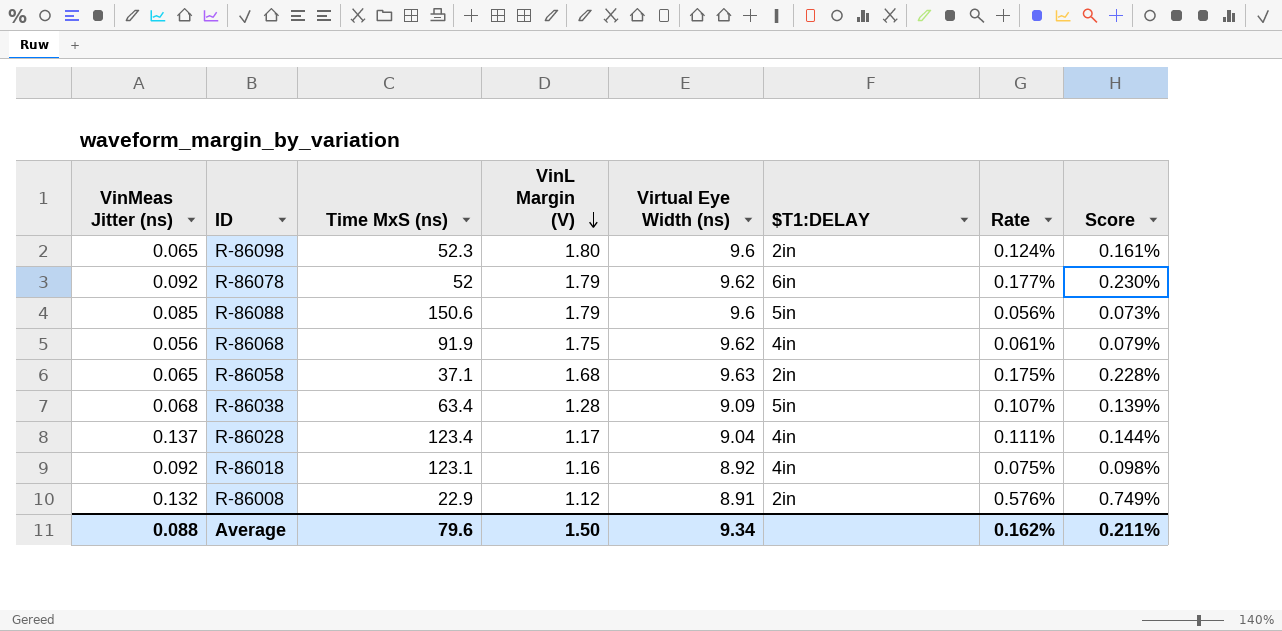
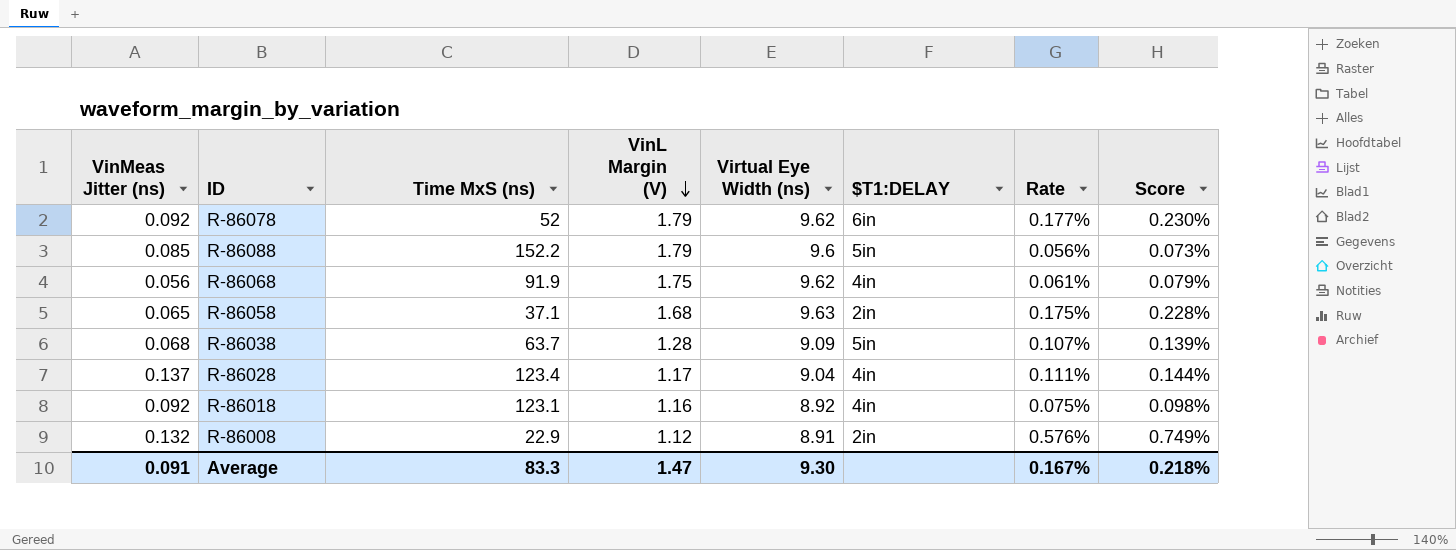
row R-86098: 0.065 | 52.3 | 1.80 | 9.6 | 2in | 0.124% | 0.161% -> none
R-86088 | Time MxS (ns): 150.6 -> 152.2
R-86038 | Time MxS (ns): 63.4 -> 63.7
Average | VinMeas Jitter (ns): 0.088 -> 0.091
Average | Time MxS (ns): 79.6 -> 83.3
Average | VinL Margin (V): 1.50 -> 1.47
Average | Virtual Eye Width (ns): 9.34 -> 9.30
Average | Rate: 0.162% -> 0.167%
Average | Score: 0.211% -> 0.218%

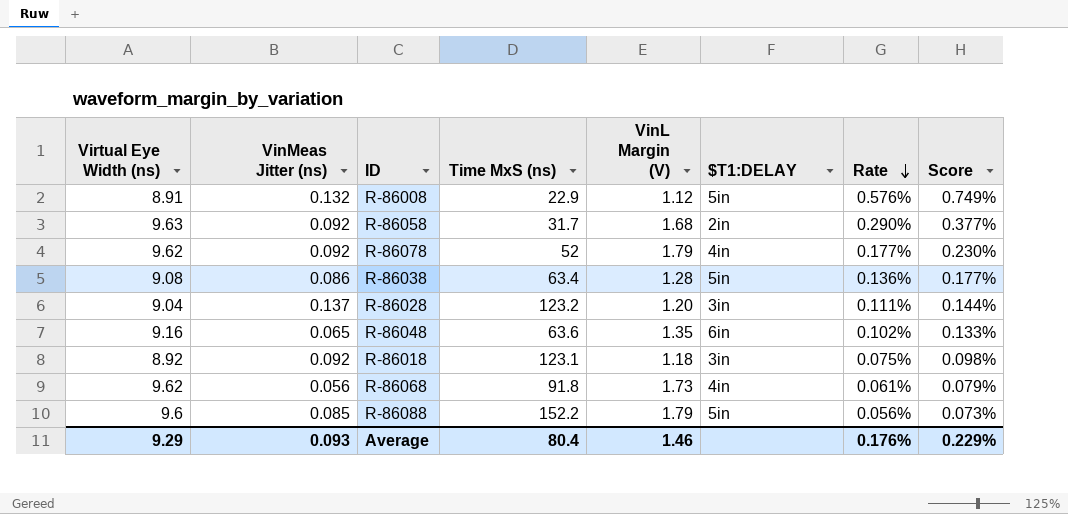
row order: VinL Margin (V) descending -> Rate descending
column Virtual Eye Width (ns) | position: 5 -> 1
R-86008 | $T1:DELAY: 2in -> 5in
R-86058 | VinMeas Jitter (ns): 0.065 -> 0.092
R-86058 | Time MxS (ns): 37.1 -> 31.7
R-86058 | Rate: 0.175% -> 0.290%
R-86058 | Score: 0.228% -> 0.377%
R-86078 | $T1:DELAY: 6in -> 4in
R-86038 | Virtual Eye Width (ns): 9.09 -> 9.08
R-86038 | VinMeas Jitter (ns): 0.068 -> 0.086
R-86038 | Time MxS (ns): 63.7 -> 63.4
R-86038 | Rate: 0.107% -> 0.136%
R-86038 | Score: 0.139% -> 0.177%
R-86028 | Time MxS (ns): 123.4 -> 123.2
R-86028 | VinL Margin (V): 1.17 -> 1.20
R-86028 | $T1:DELAY: 4in -> 3in
row R-86048: none -> 9.16 | 0.065 | 63.6 | 1.35 | 6in | 0.102% | 0.133%
R-86018 | VinL Margin (V): 1.16 -> 1.18
R-86018 | $T1:DELAY: 4in -> 3in
R-86068 | Time MxS (ns): 91.9 -> 91.8
R-86068 | VinL Margin (V): 1.75 -> 1.73
Average | Virtual Eye Width (ns): 9.30 -> 9.29
Average | VinMeas Jitter (ns): 0.091 -> 0.093
Average | Time MxS (ns): 83.3 -> 80.4
Average | VinL Margin (V): 1.47 -> 1.46
Average | Rate: 0.167% -> 0.176%
Average | Score: 0.218% -> 0.229%

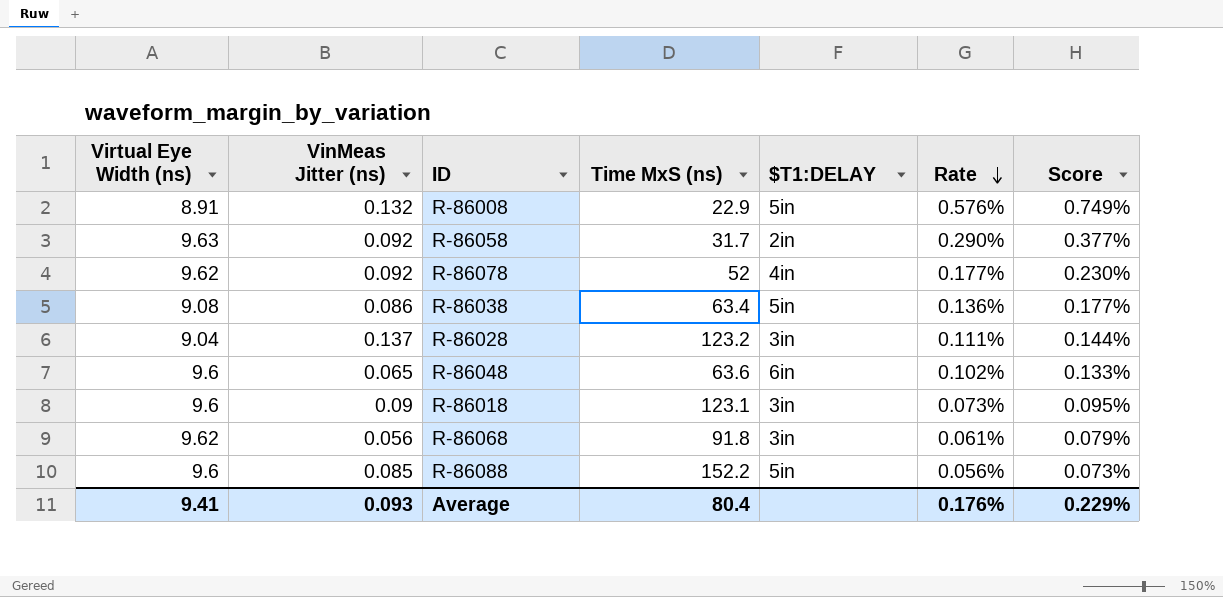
column VinL Margin (V) | position: 5 -> none
R-86048 | Virtual Eye Width (ns): 9.16 -> 9.6
R-86018 | Virtual Eye Width (ns): 8.92 -> 9.6
R-86018 | VinMeas Jitter (ns): 0.092 -> 0.09
R-86018 | Rate: 0.075% -> 0.073%
R-86018 | Score: 0.098% -> 0.095%
R-86068 | $T1:DELAY: 4in -> 3in
Average | Virtual Eye Width (ns): 9.29 -> 9.41

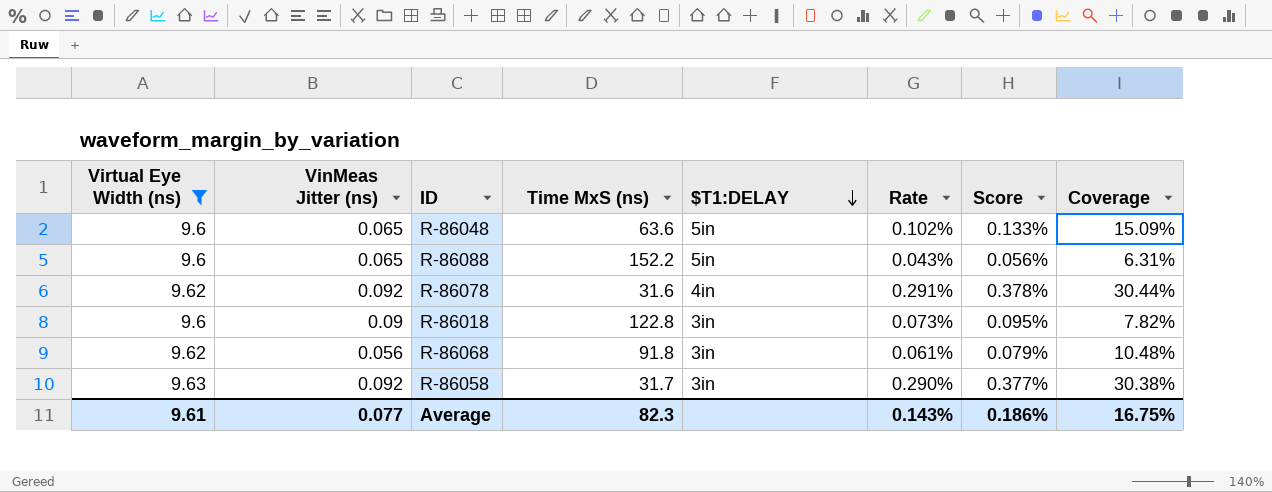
filter: none -> Virtual Eye Width (ns) >= 9.6
row order: Rate descending -> $T1:DELAY descending
column Coverage | formula: none -> [Virtual Eye Width (ns)] / [Time MxS (ns)]
R-86048 | $T1:DELAY: 6in -> 5in
R-86088 | VinMeas Jitter (ns): 0.085 -> 0.065
R-86088 | Rate: 0.056% -> 0.043%
R-86088 | Score: 0.073% -> 0.056%
R-86078 | Time MxS (ns): 52 -> 31.6
R-86078 | Rate: 0.177% -> 0.291%
R-86078 | Score: 0.230% -> 0.378%
R-86018 | Time MxS (ns): 123.1 -> 122.8
R-86058 | $T1:DELAY: 2in -> 3in
Average | Virtual Eye Width (ns): 9.41 -> 9.61
Average | VinMeas Jitter (ns): 0.093 -> 0.077
Average | Time MxS (ns): 80.4 -> 82.3
Average | Rate: 0.176% -> 0.143%
Average | Score: 0.229% -> 0.186%

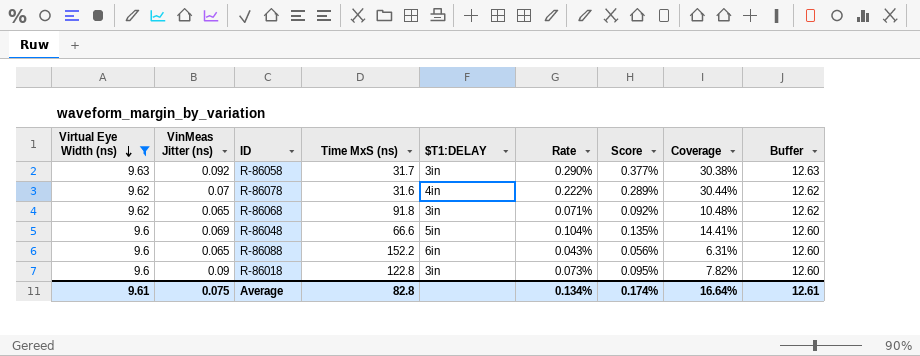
row order: $T1:DELAY descending -> Virtual Eye Width (ns) descending
column Buffer | formula: none -> [Virtual Eye Width (ns)] + 3
R-86078 | VinMeas Jitter (ns): 0.092 -> 0.07
R-86078 | Rate: 0.291% -> 0.222%
R-86078 | Score: 0.378% -> 0.289%
R-86068 | VinMeas Jitter (ns): 0.056 -> 0.065
R-86068 | Rate: 0.061% -> 0.071%
R-86068 | Score: 0.079% -> 0.092%
R-86048 | VinMeas Jitter (ns): 0.065 -> 0.069
R-86048 | Time MxS (ns): 63.6 -> 66.6
R-86048 | Rate: 0.102% -> 0.104%
R-86048 | Score: 0.133% -> 0.135%
R-86048 | Coverage: 15.09% -> 14.41%
R-86088 | $T1:DELAY: 5in -> 6in
Average | VinMeas Jitter (ns): 0.077 -> 0.075
Average | Time MxS (ns): 82.3 -> 82.8
Average | Rate: 0.143% -> 0.134%
Average | Score: 0.186% -> 0.174%
Average | Coverage: 16.75% -> 16.64%

